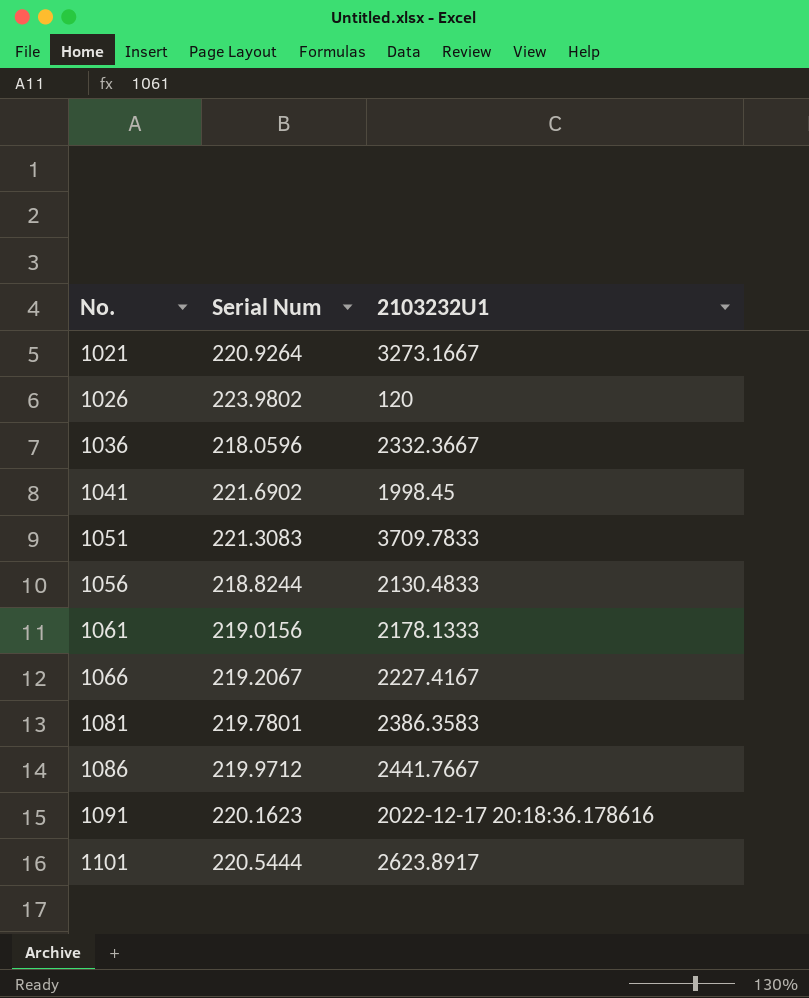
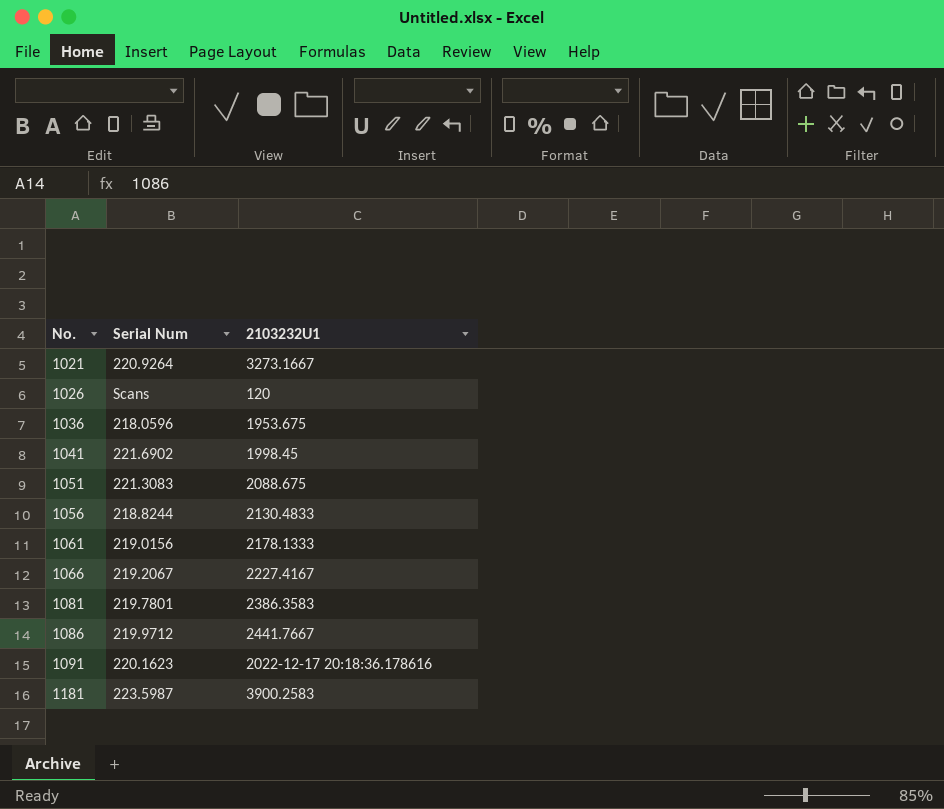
row 1101: 220.5444 | 2623.8917 -> none
1026 | Serial Num: 223.9802 -> Scans
1036 | 2103232U1: 2332.3667 -> 1953.675
1051 | 2103232U1: 3709.7833 -> 2088.675
row 1181: none -> 223.5987 | 3900.2583

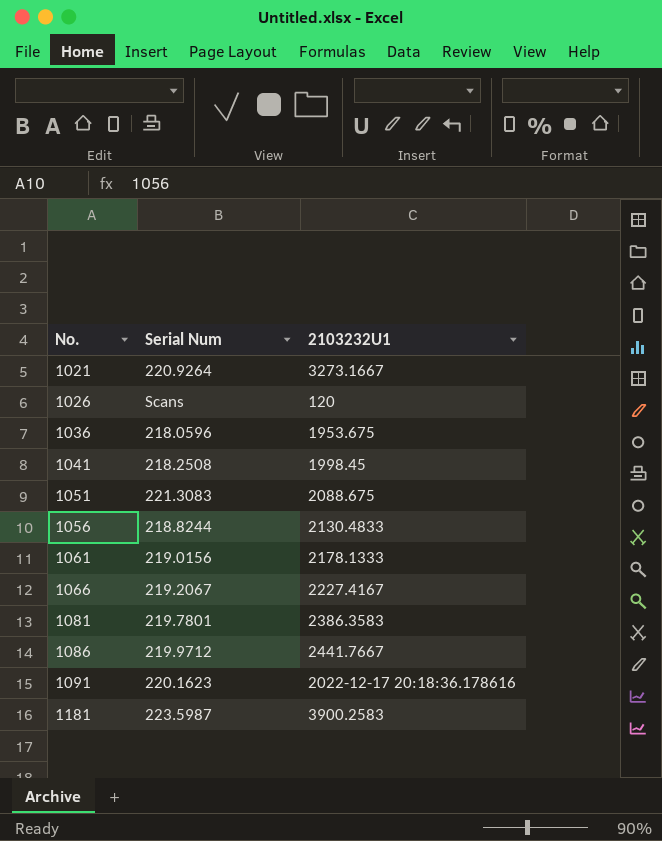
1041 | Serial Num: 221.6902 -> 218.2508

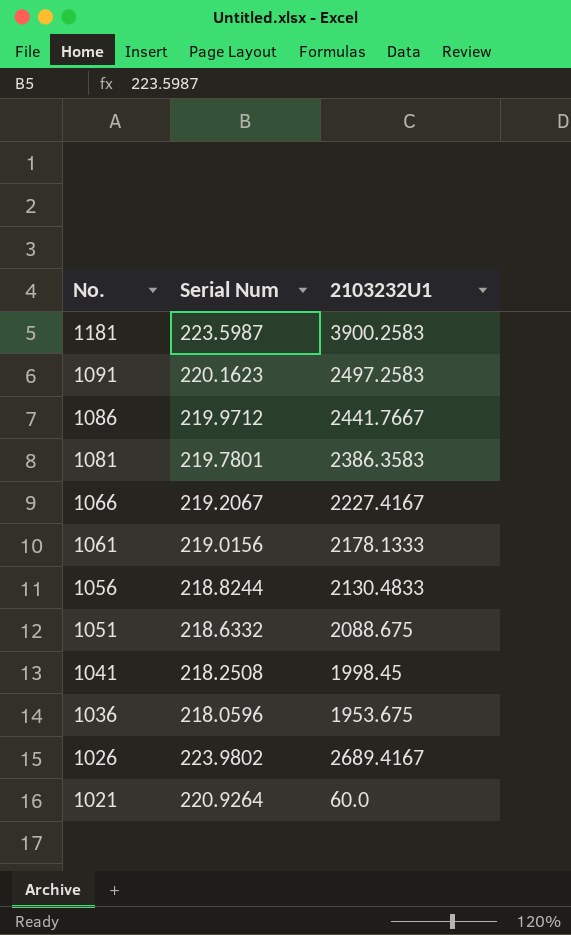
row order: No. ascending -> No. descending
1091 | 2103232U1: 2022-12-17 20:18:36.178616 -> 2497.2583
1051 | Serial Num: 221.3083 -> 218.6332
1026 | Serial Num: Scans -> 223.9802
1026 | 2103232U1: 120 -> 2689.4167
1021 | 2103232U1: 3273.1667 -> 60.0

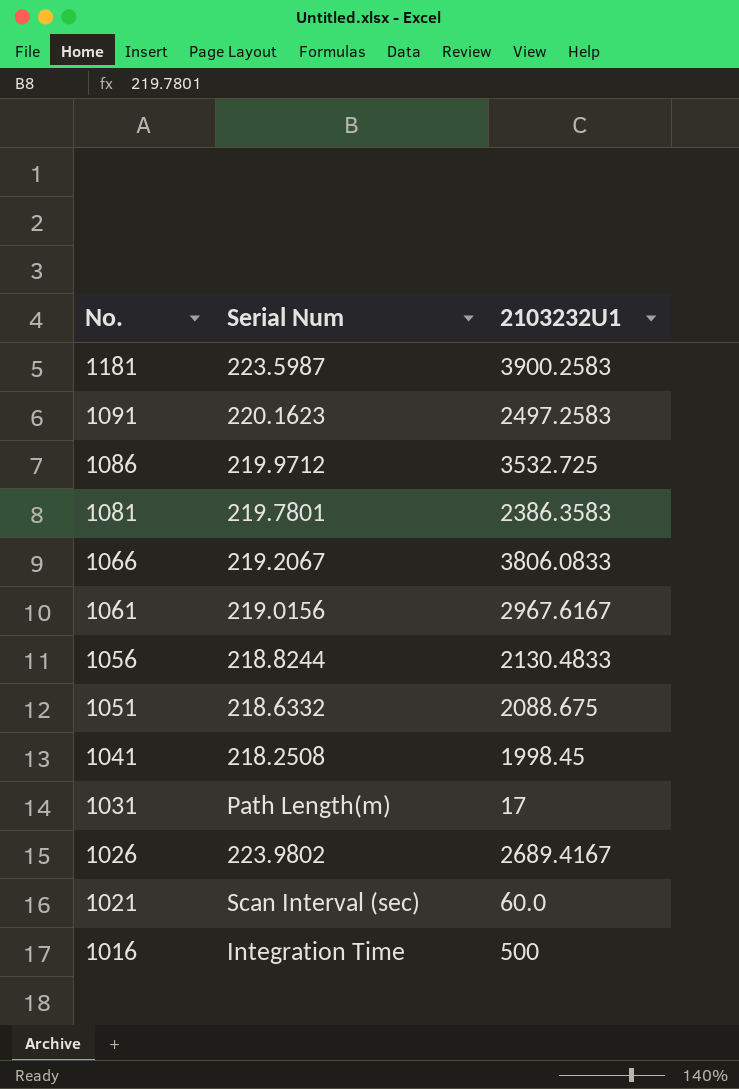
row 1036: 218.0596 | 1953.675 -> none
1086 | 2103232U1: 2441.7667 -> 3532.725
1066 | 2103232U1: 2227.4167 -> 3806.0833
1061 | 2103232U1: 2178.1333 -> 2967.6167
row 1031: none -> Path Length(m) | 17
1021 | Serial Num: 220.9264 -> Scan Interval (sec)
row 1016: none -> Integration Time | 500

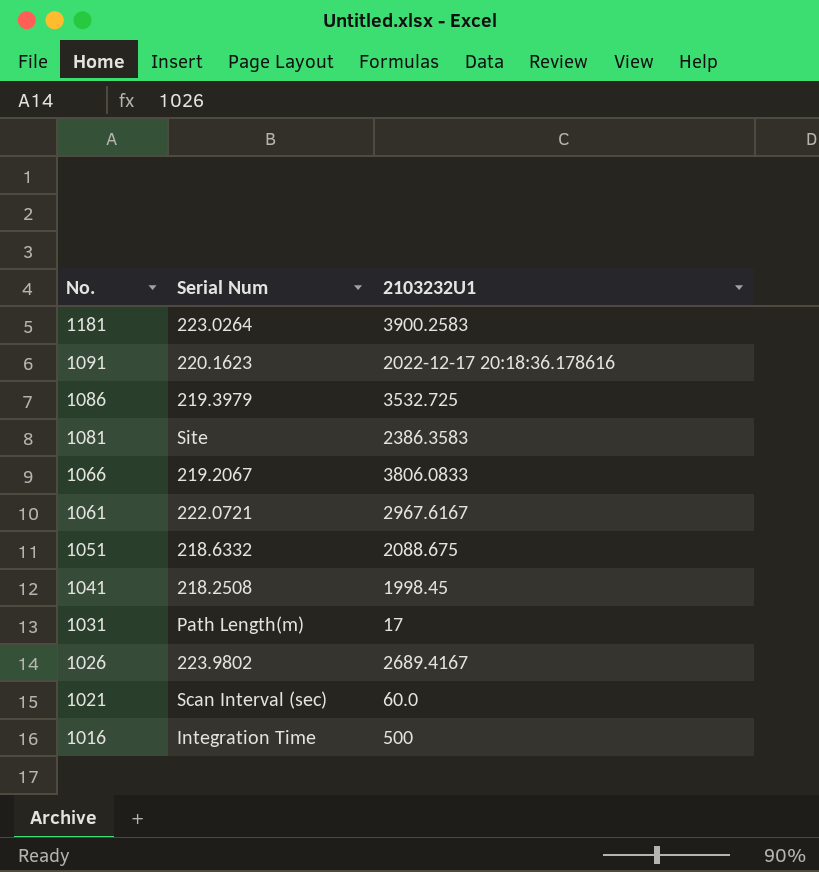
row 1056: 218.8244 | 2130.4833 -> none
1181 | Serial Num: 223.5987 -> 223.0264
1091 | 2103232U1: 2497.2583 -> 2022-12-17 20:18:36.178616
1086 | Serial Num: 219.9712 -> 219.3979
1081 | Serial Num: 219.7801 -> Site
1061 | Serial Num: 219.0156 -> 222.0721

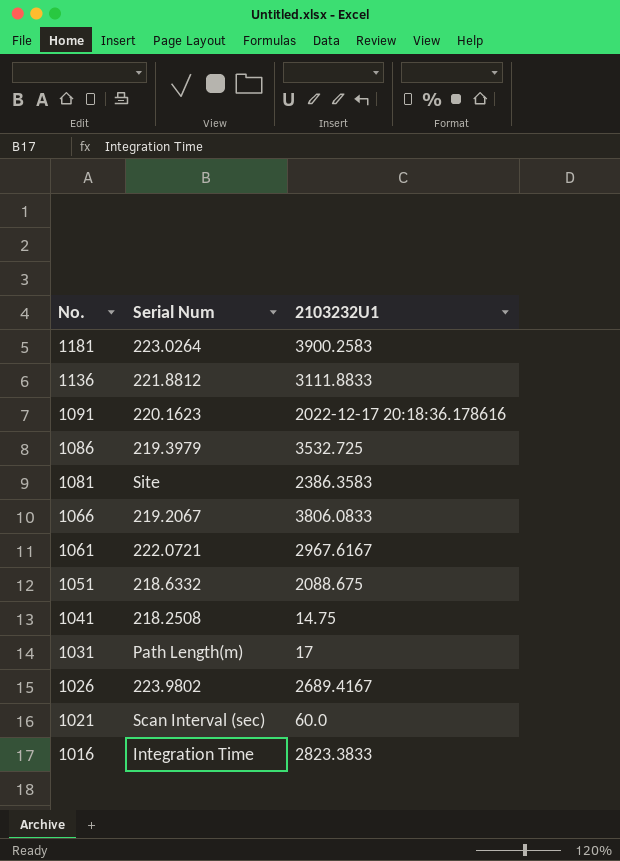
row 1136: none -> 221.8812 | 3111.8833
1041 | 2103232U1: 1998.45 -> 14.75
1016 | 2103232U1: 500 -> 2823.3833

